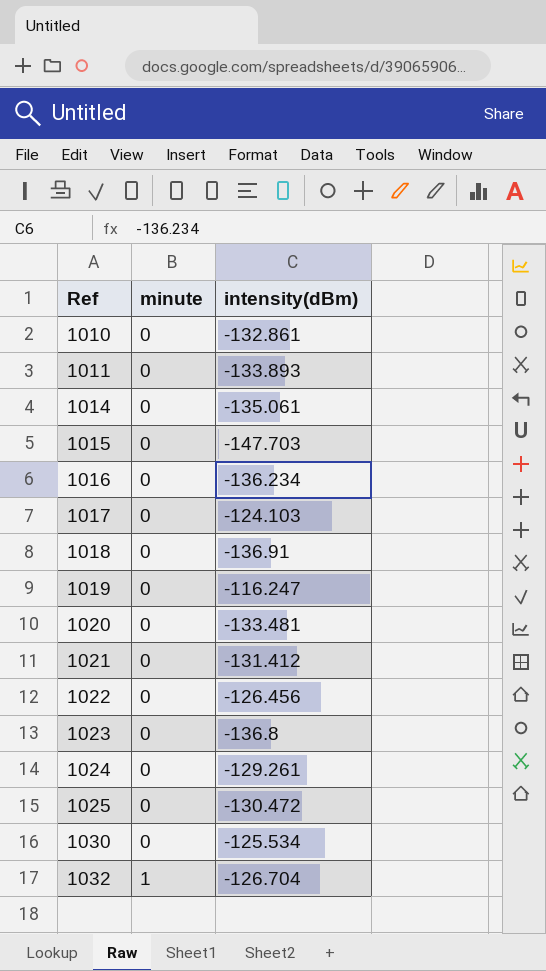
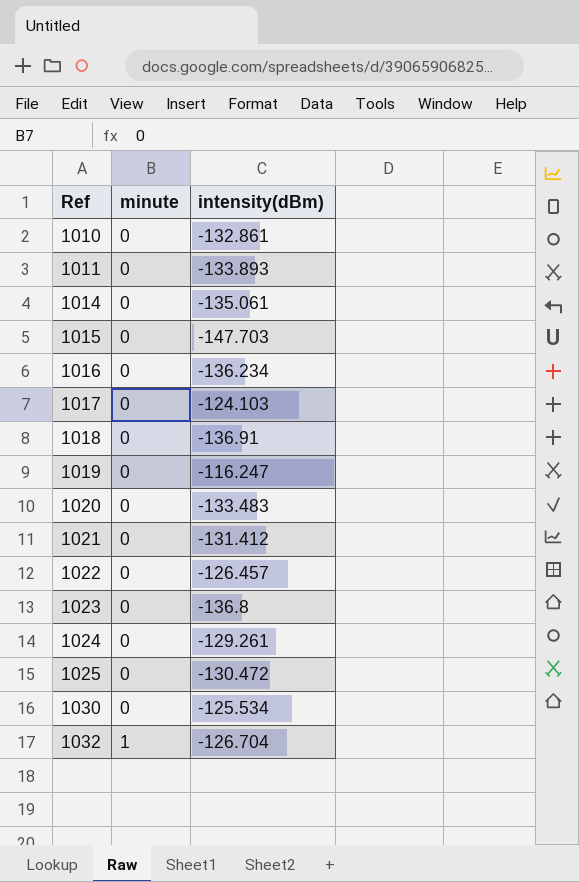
1020 | intensity(dBm): -133.481 -> -133.483
1022 | intensity(dBm): -126.456 -> -126.457

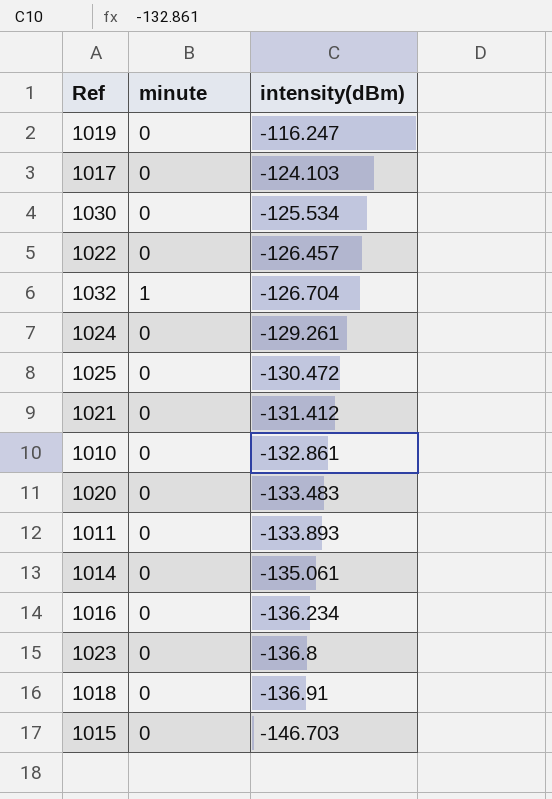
row order: Ref ascending -> intensity(dBm) descending
1015 | intensity(dBm): -147.703 -> -146.703

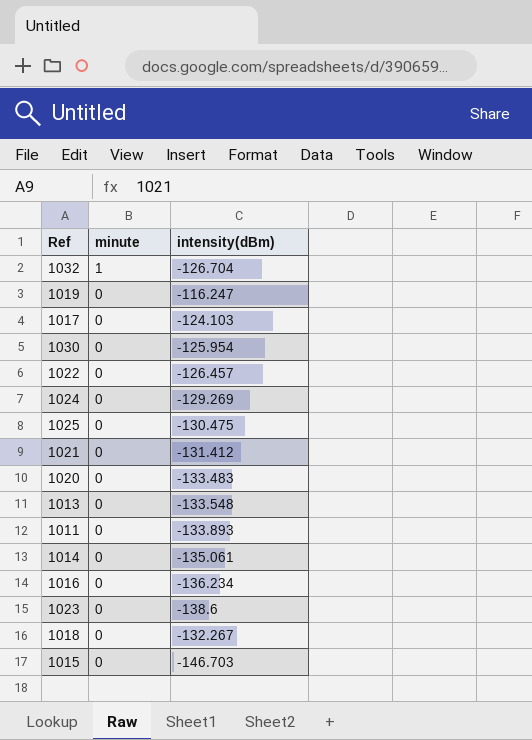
row order: intensity(dBm) descending -> minute descending
row 1010: 0 | -132.861 -> none
1030 | intensity(dBm): -125.534 -> -125.954
1024 | intensity(dBm): -129.261 -> -129.269
1025 | intensity(dBm): -130.472 -> -130.475
row 1013: none -> 0 | -133.548
1023 | intensity(dBm): -136.8 -> -138.6
1018 | intensity(dBm): -136.91 -> -132.267

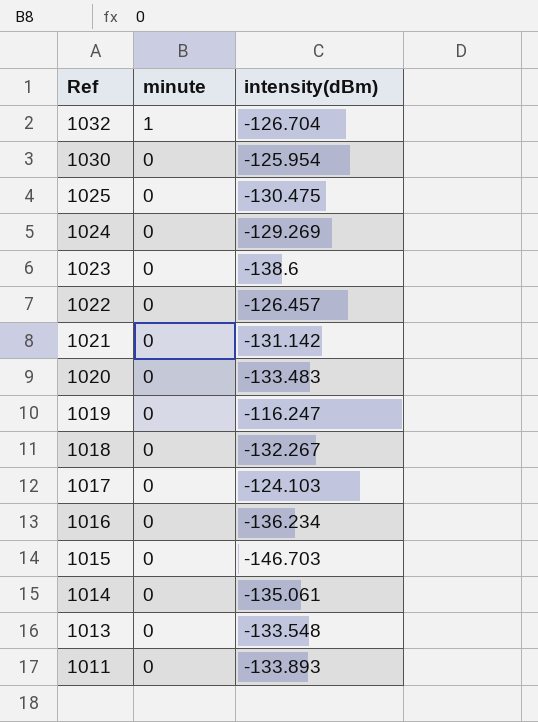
row order: minute descending -> Ref descending
1021 | intensity(dBm): -131.412 -> -131.142

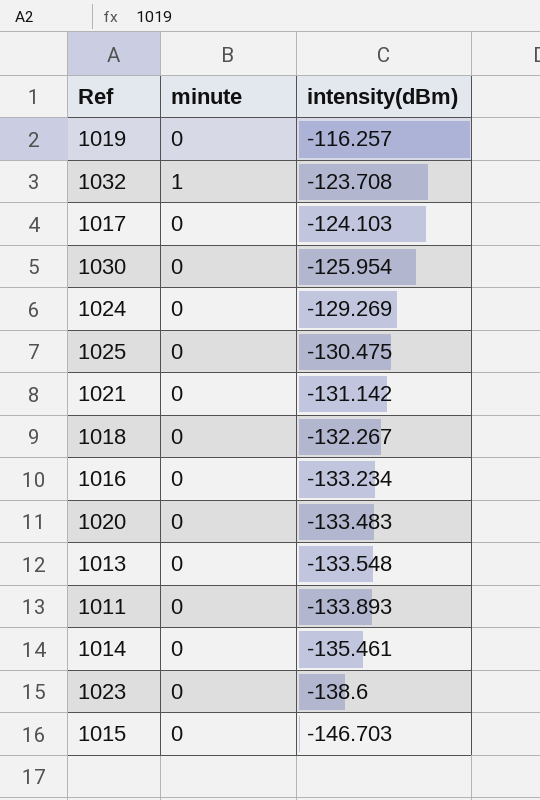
row order: Ref descending -> intensity(dBm) descending
row 1022: 0 | -126.457 -> none
1019 | intensity(dBm): -116.247 -> -116.257
1032 | intensity(dBm): -126.704 -> -123.708
1016 | intensity(dBm): -136.234 -> -133.234
1014 | intensity(dBm): -135.061 -> -135.461

